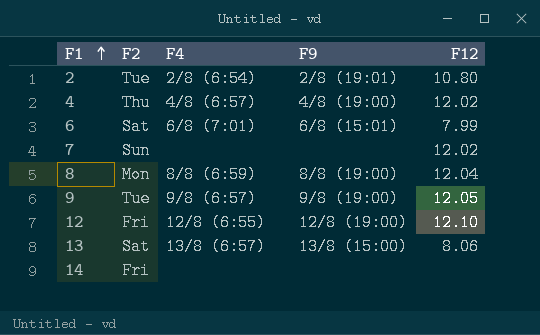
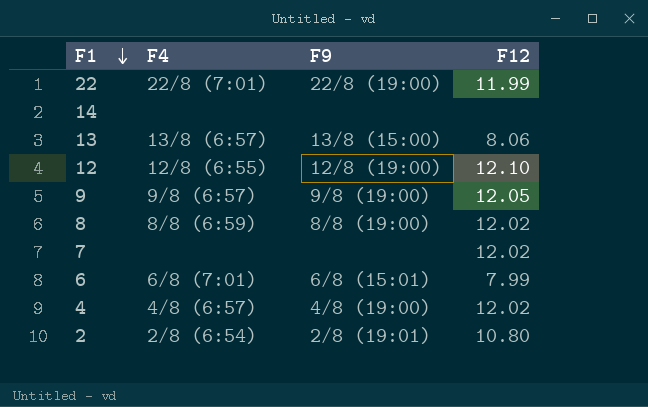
row order: F1 ascending -> F1 descending
column F2 | position: 2 -> none
row 22: none -> 22/8 (7:01) | 22/8 (19:00) | 11.99
8 | F12: 12.04 -> 12.02

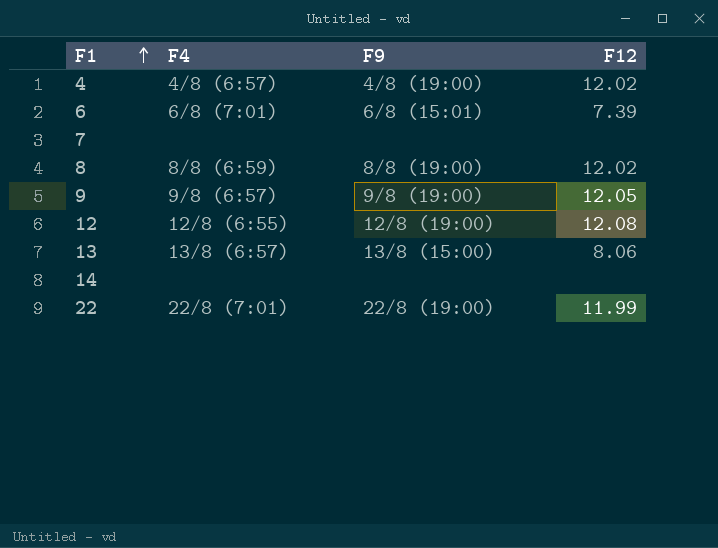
row order: F1 descending -> F1 ascending
row 2: 2/8 (6:54) | 2/8 (19:01) | 10.80 -> none
6 | F12: 7.99 -> 7.39
7 | F12: 12.02 -> none
12 | F12: 12.10 -> 12.08

